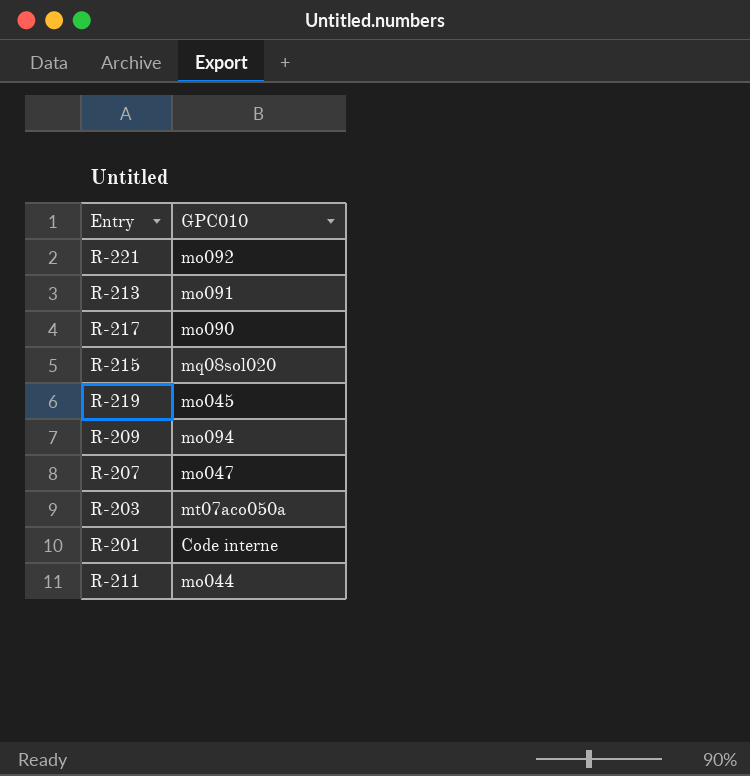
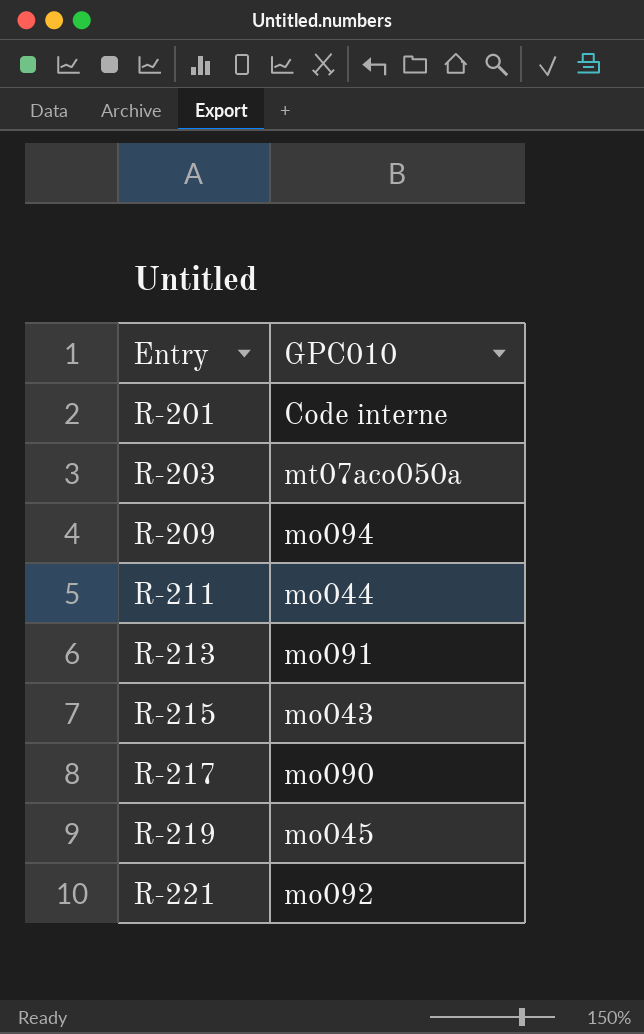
row order: none -> Entry ascending
row R-207: mo047 -> none
R-215 | GPC010: mq08sol020 -> mo043

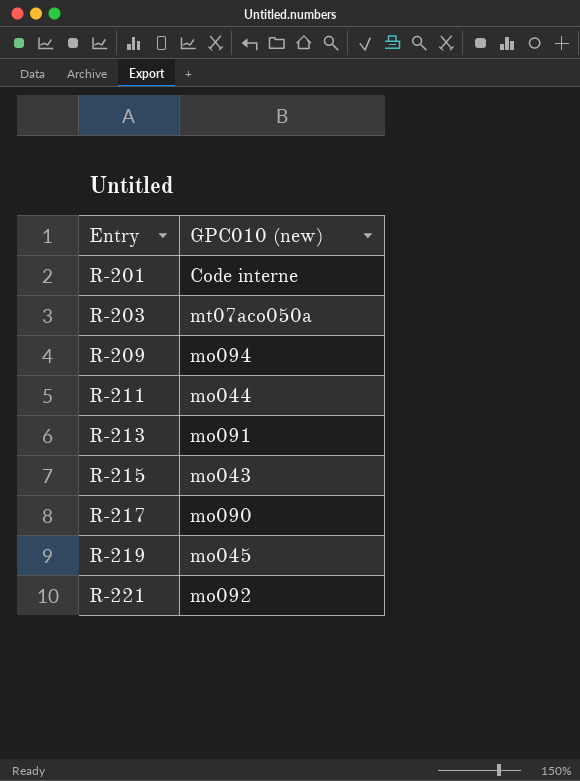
column name: GPC010 -> GPC010 (new)

